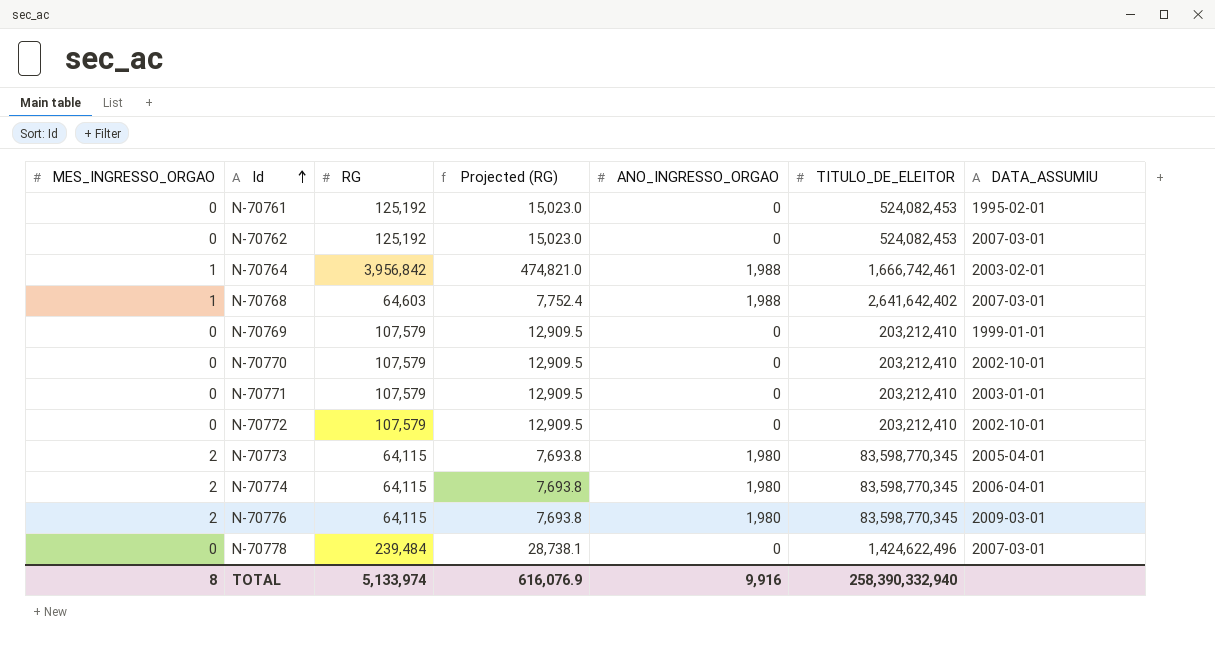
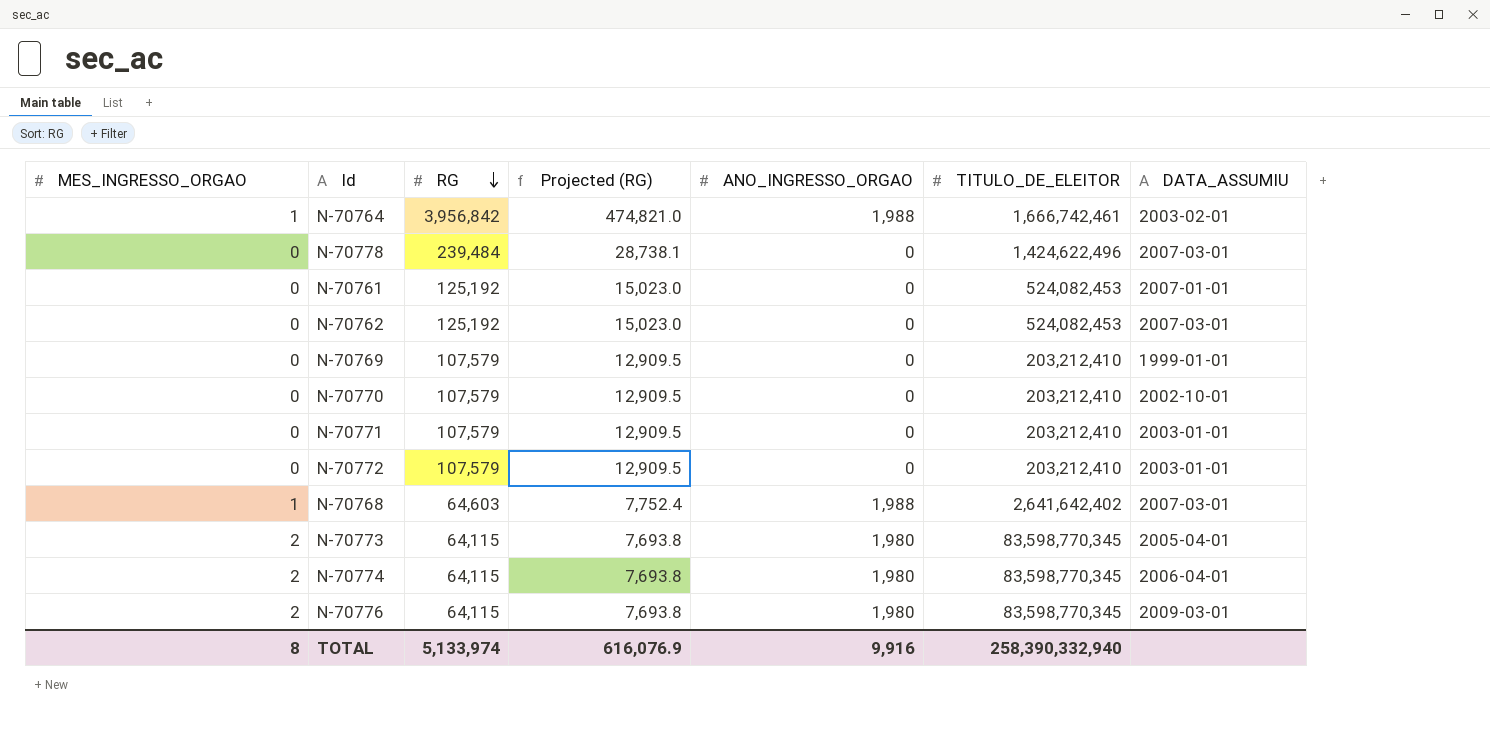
row order: Id ascending -> RG descending
N-70761 | DATA_ASSUMIU: 1995-02-01 -> 2007-01-01
N-70772 | DATA_ASSUMIU: 2002-10-01 -> 2003-01-01

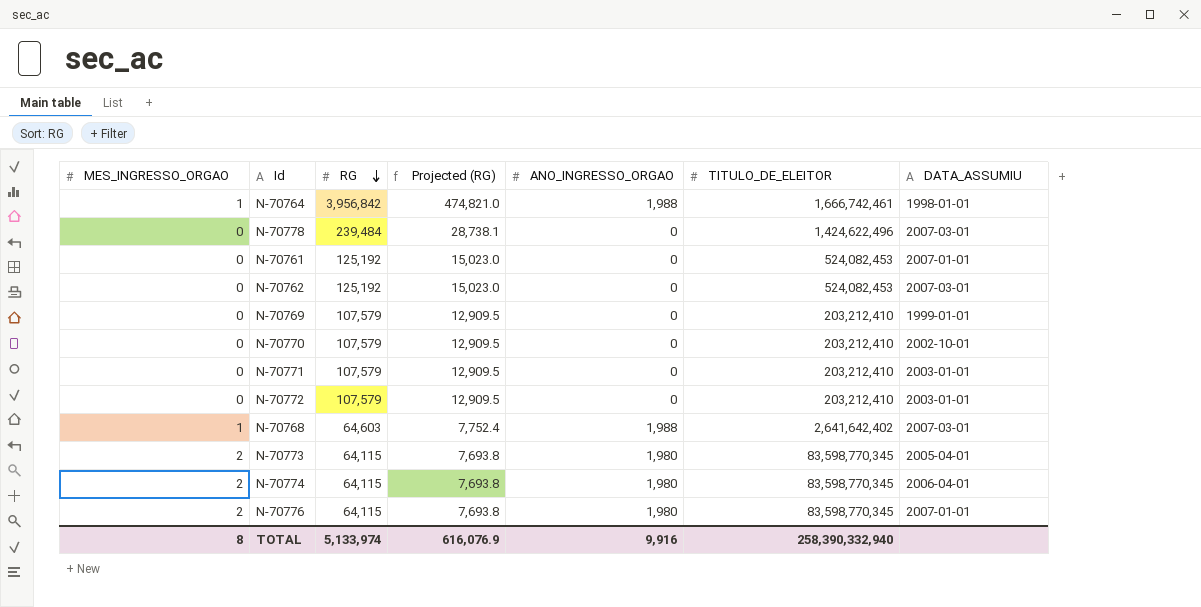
N-70764 | DATA_ASSUMIU: 2003-02-01 -> 1998-01-01
N-70776 | DATA_ASSUMIU: 2009-03-01 -> 2007-01-01

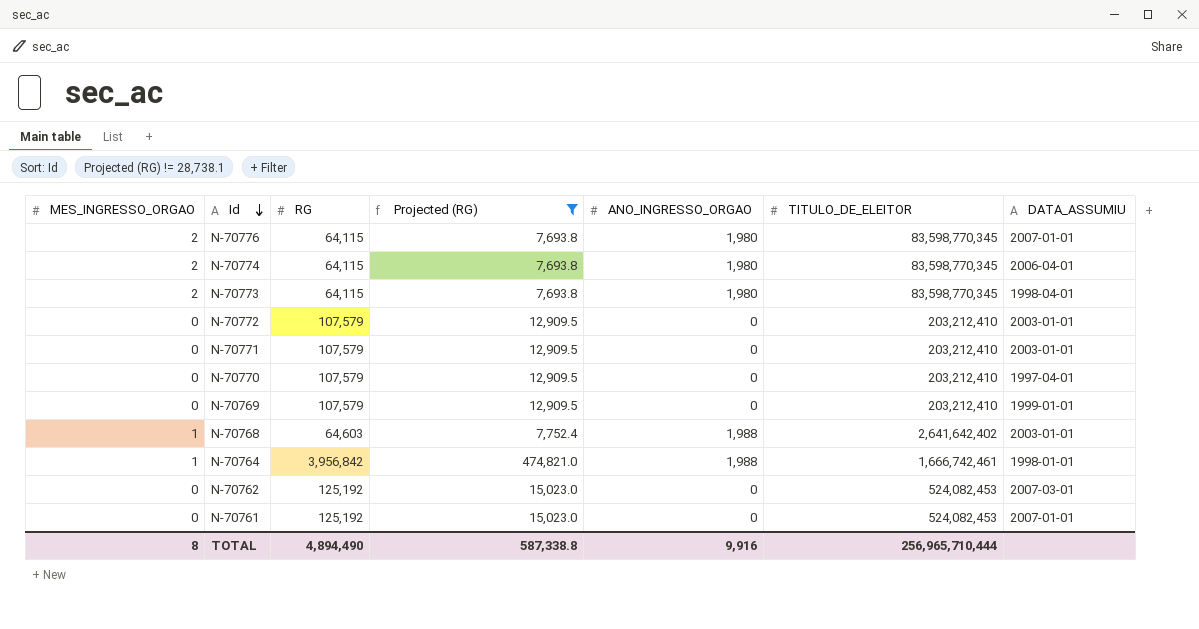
filter: none -> Projected (RG) != 28,738.1
row order: RG descending -> Id descending
N-70773 | DATA_ASSUMIU: 2005-04-01 -> 1998-04-01
N-70770 | DATA_ASSUMIU: 2002-10-01 -> 1997-04-01
N-70768 | DATA_ASSUMIU: 2007-03-01 -> 2003-01-01
TOTAL | RG: 5,133,974 -> 4,894,490
TOTAL | Projected (RG): 616,076.9 -> 587,338.8
TOTAL | TITULO_DE_ELEITOR: 258,390,332,940 -> 256,965,710,444

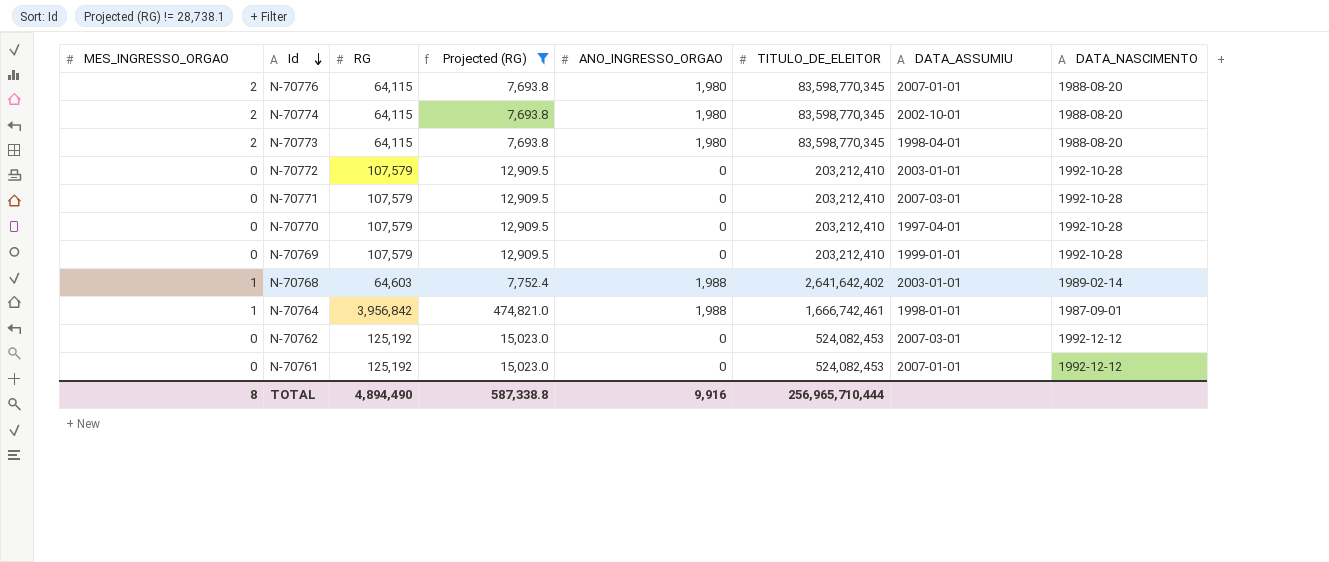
column DATA_NASCIMENTO | position: none -> 8
N-70774 | DATA_ASSUMIU: 2006-04-01 -> 2002-10-01
N-70771 | DATA_ASSUMIU: 2003-01-01 -> 2007-03-01

